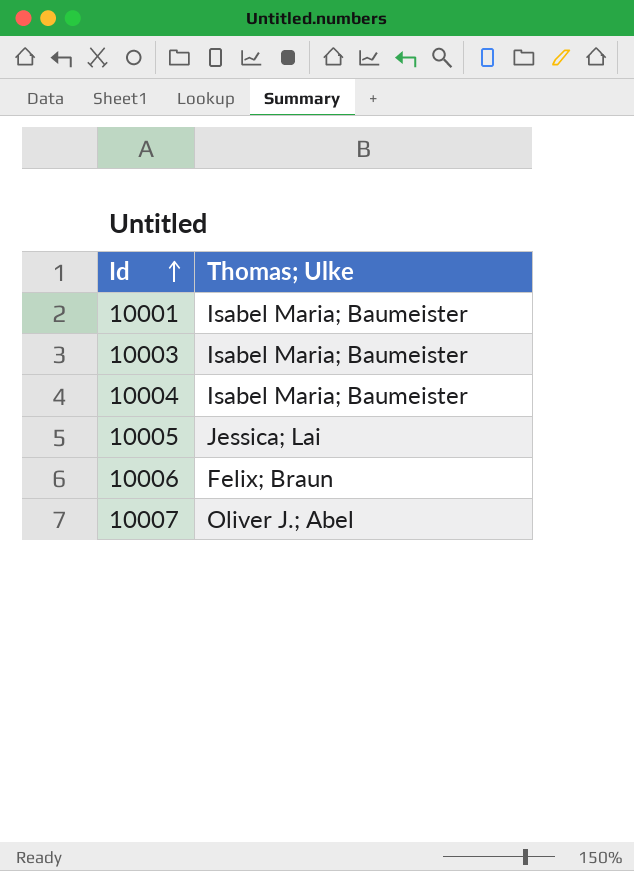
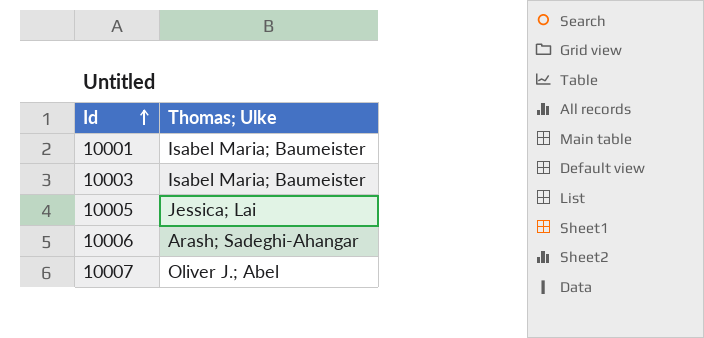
row 10004: Isabel Maria; Baumeister -> none
10006 | Thomas; Ulke: Felix; Braun -> Arash; Sadeghi-Ahangar

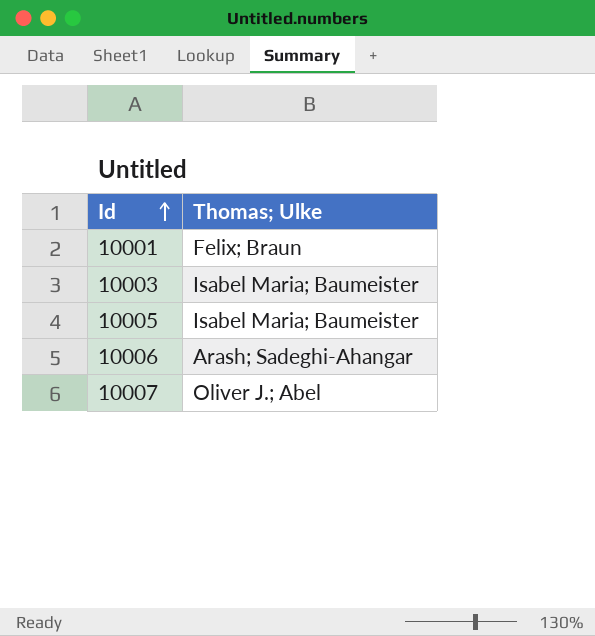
10001 | Thomas; Ulke: Isabel Maria; Baumeister -> Felix; Braun
10005 | Thomas; Ulke: Jessica; Lai -> Isabel Maria; Baumeister

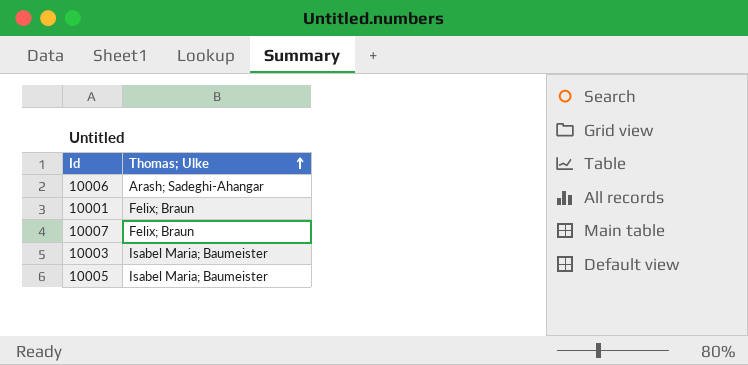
row order: Id ascending -> Thomas; Ulke ascending
10007 | Thomas; Ulke: Oliver J.; Abel -> Felix; Braun

